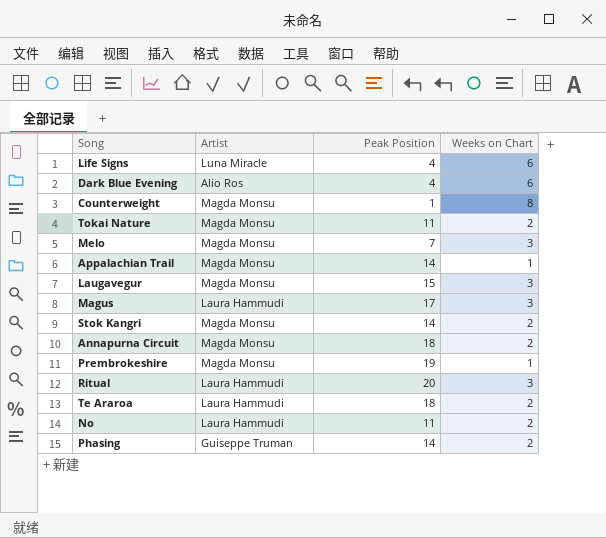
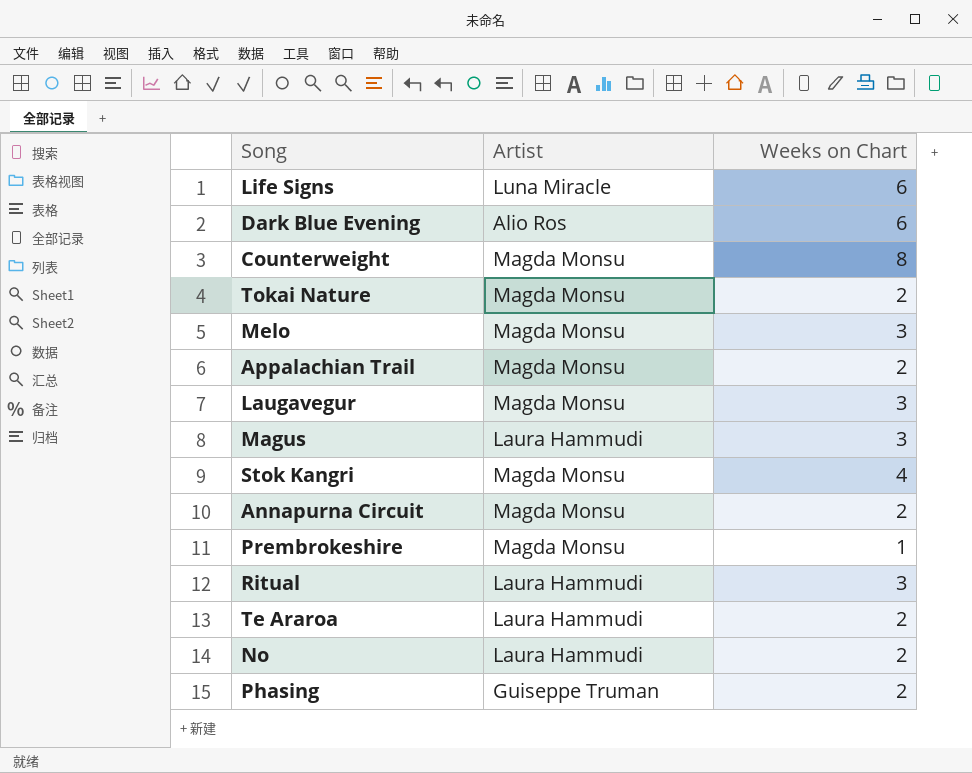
column Peak Position | position: 3 -> none
Appalachian Trail | Weeks on Chart: 1 -> 2
Stok Kangri | Weeks on Chart: 2 -> 4

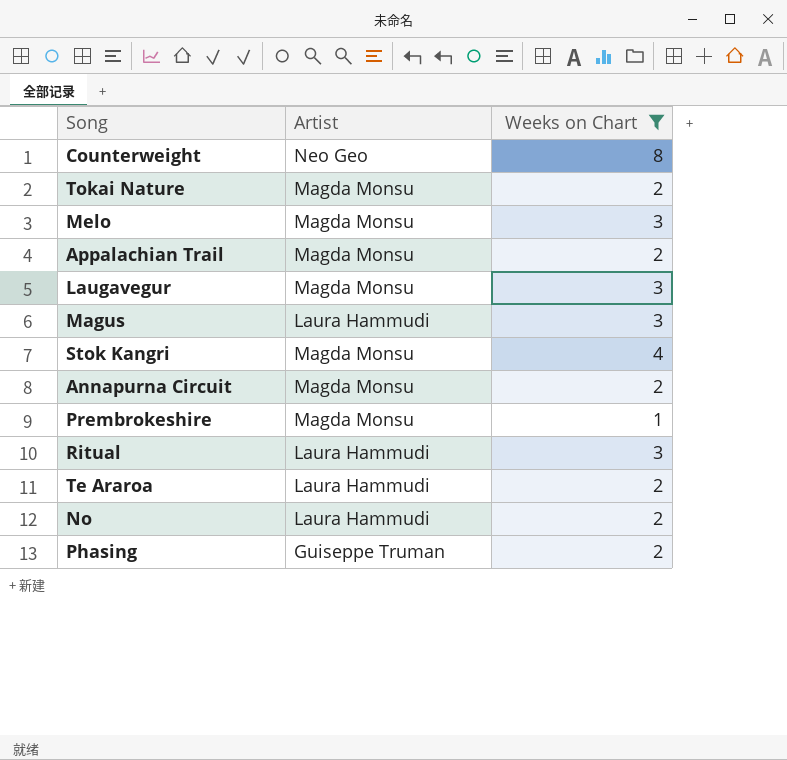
filter: none -> Weeks on Chart != 6
Counterweight | Artist: Magda Monsu -> Neo Geo

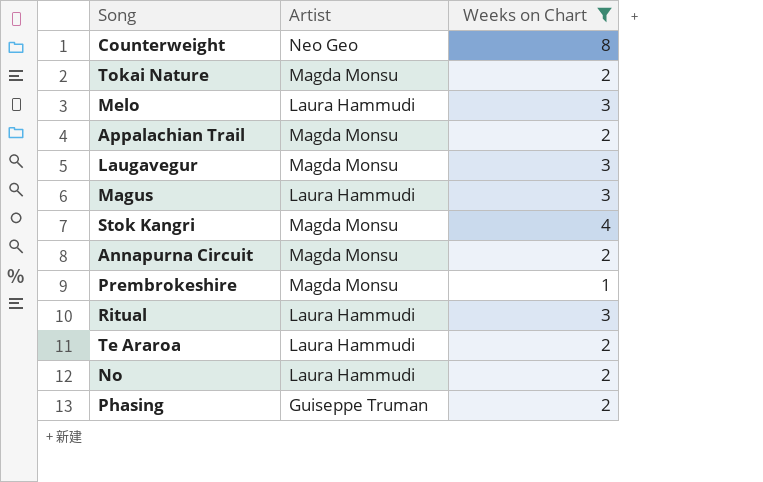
Melo | Artist: Magda Monsu -> Laura Hammudi

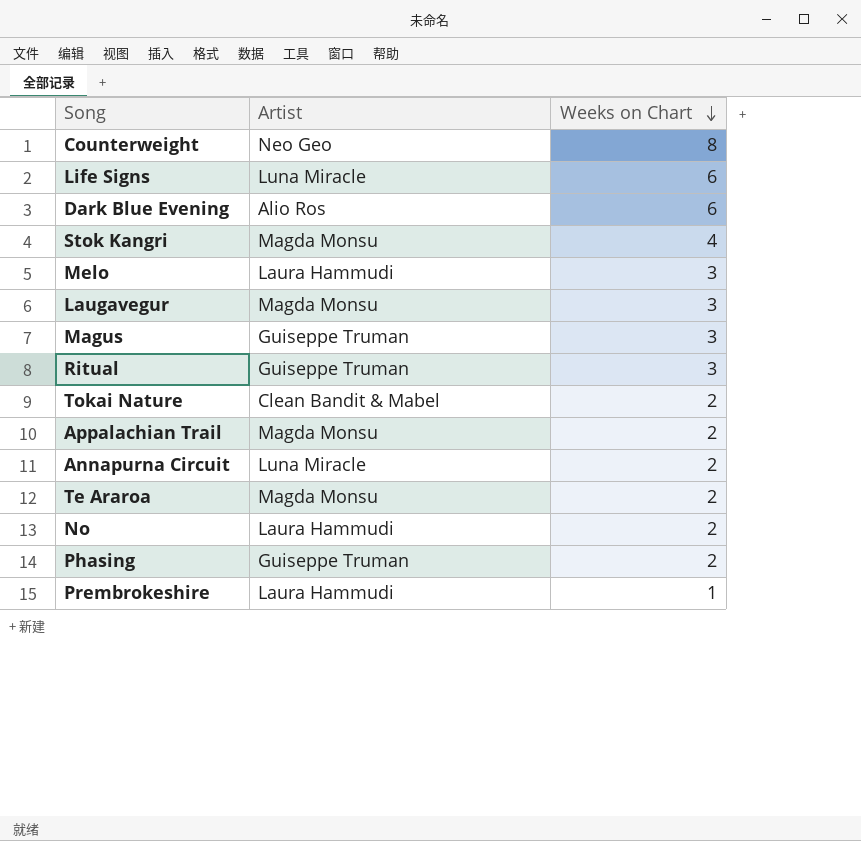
filter: Weeks on Chart != 6 -> none
row order: none -> Weeks on Chart descending
Magus | Artist: Laura Hammudi -> Guiseppe Truman
Ritual | Artist: Laura Hammudi -> Guiseppe Truman
Tokai Nature | Artist: Magda Monsu -> Clean Bandit & Mabel
Annapurna Circuit | Artist: Magda Monsu -> Luna Miracle
Te Araroa | Artist: Laura Hammudi -> Magda Monsu
Prembrokeshire | Artist: Magda Monsu -> Laura Hammudi

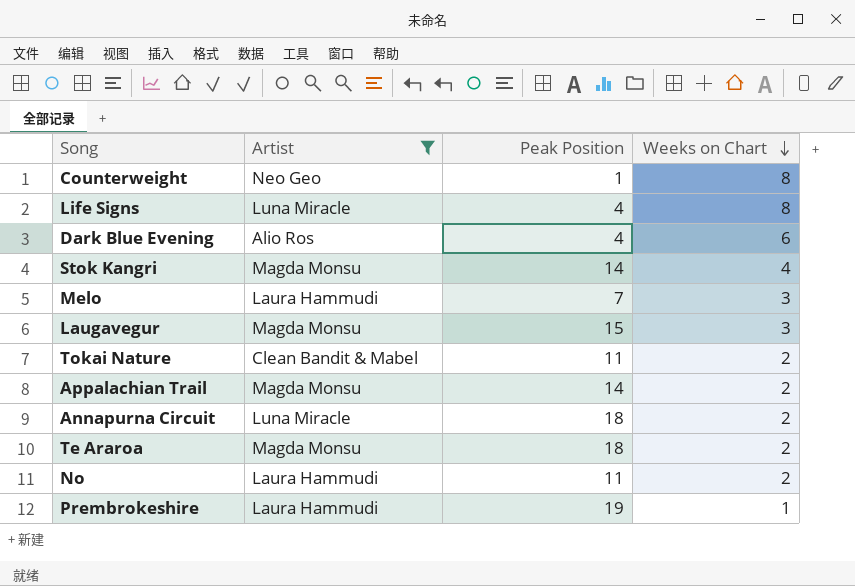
filter: none -> Artist != Guiseppe Truman
column Peak Position | position: none -> 3
Life Signs | Weeks on Chart: 6 -> 8

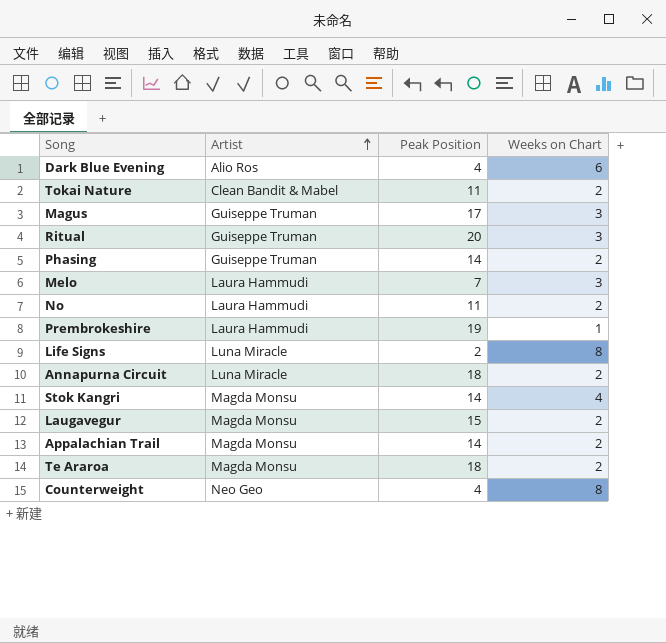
filter: Artist != Guiseppe Truman -> none
row order: Weeks on Chart descending -> Artist ascending
Life Signs | Peak Position: 4 -> 2
Laugavegur | Weeks on Chart: 3 -> 2
Counterweight | Peak Position: 1 -> 4

